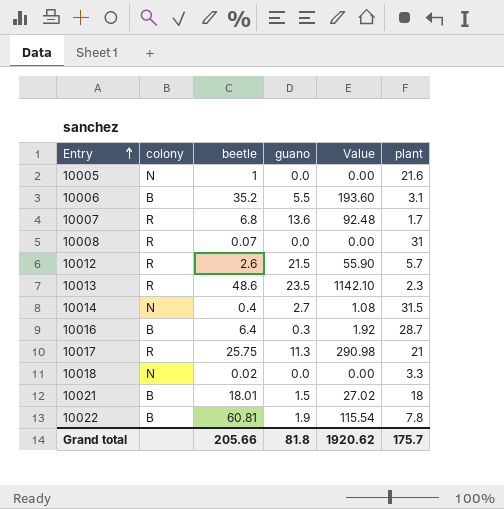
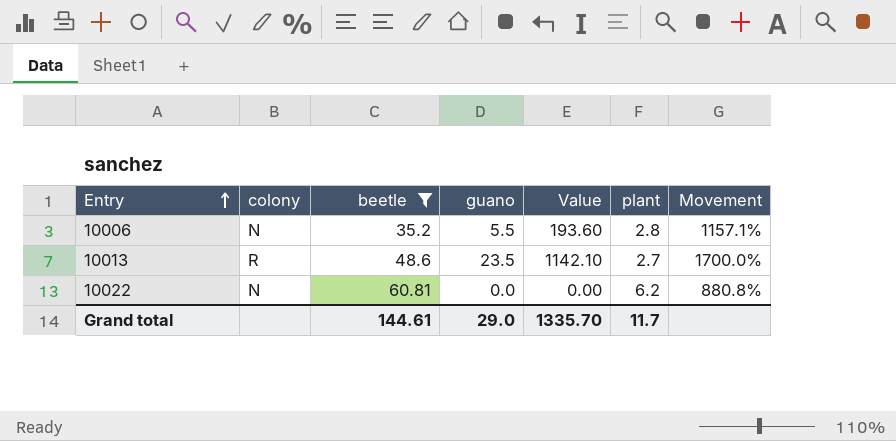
filter: none -> beetle >= 35.2
column Movement | formula: none -> ([beetle] - [plant]) / [plant]
10006 | colony: B -> N
10006 | plant: 3.1 -> 2.8
10013 | plant: 2.3 -> 2.7
10022 | colony: B -> N
10022 | guano: 1.9 -> 0.0
10022 | Value: 115.54 -> 0.00
10022 | plant: 7.8 -> 6.2
Grand total | beetle: 205.66 -> 144.61
Grand total | guano: 81.8 -> 29.0
Grand total | Value: 1920.62 -> 1335.70
Grand total | plant: 175.7 -> 11.7

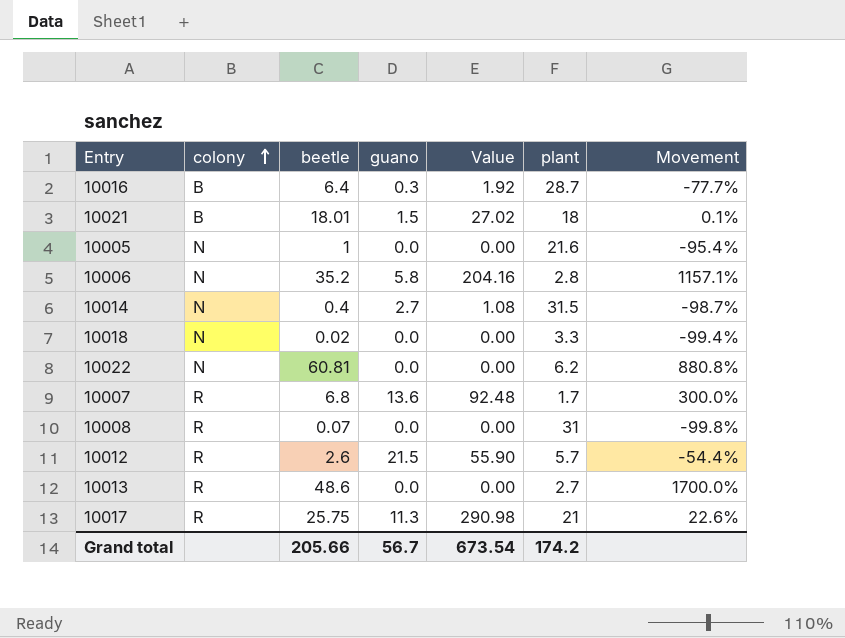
filter: beetle >= 35.2 -> none
row order: Entry ascending -> colony ascending
10006 | guano: 5.5 -> 5.8
10006 | Value: 193.60 -> 204.16
10013 | guano: 23.5 -> 0.0
10013 | Value: 1142.10 -> 0.00
Grand total | beetle: 144.61 -> 205.66
Grand total | guano: 29.0 -> 56.7
Grand total | Value: 1335.70 -> 673.54
Grand total | plant: 11.7 -> 174.2

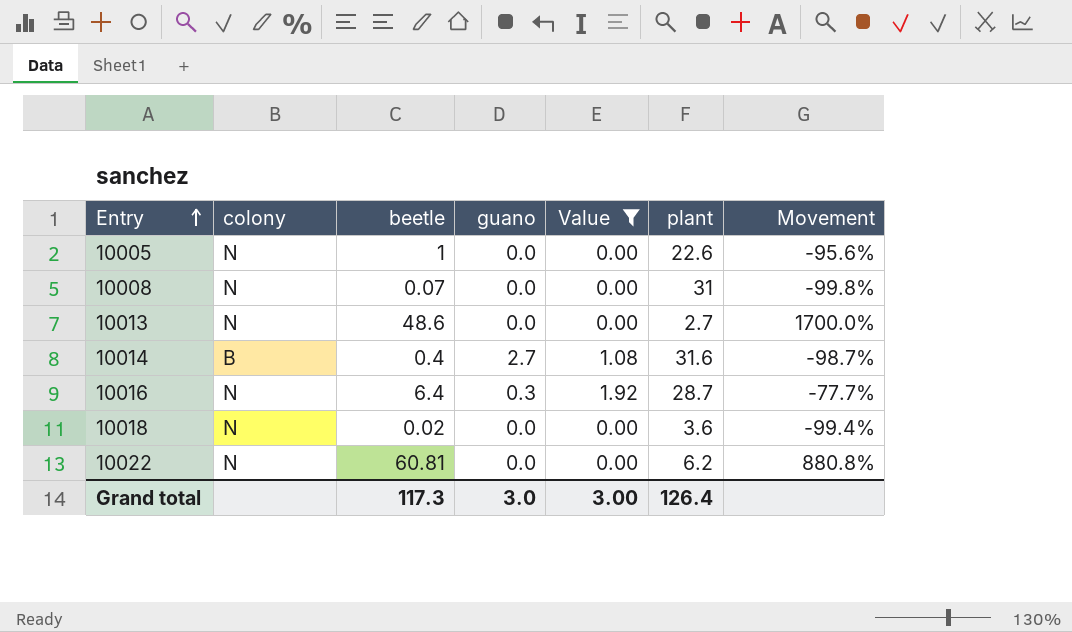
filter: none -> Value <= 1.92
row order: colony ascending -> Entry ascending
10005 | plant: 21.6 -> 22.6
10005 | Movement: -95.4% -> -95.6%
10008 | colony: R -> N
10013 | colony: R -> N
10014 | colony: N -> B
10014 | plant: 31.5 -> 31.6
10016 | colony: B -> N
10018 | plant: 3.3 -> 3.6
Grand total | beetle: 205.66 -> 117.3
Grand total | guano: 56.7 -> 3.0
Grand total | Value: 673.54 -> 3.00
Grand total | plant: 174.2 -> 126.4

